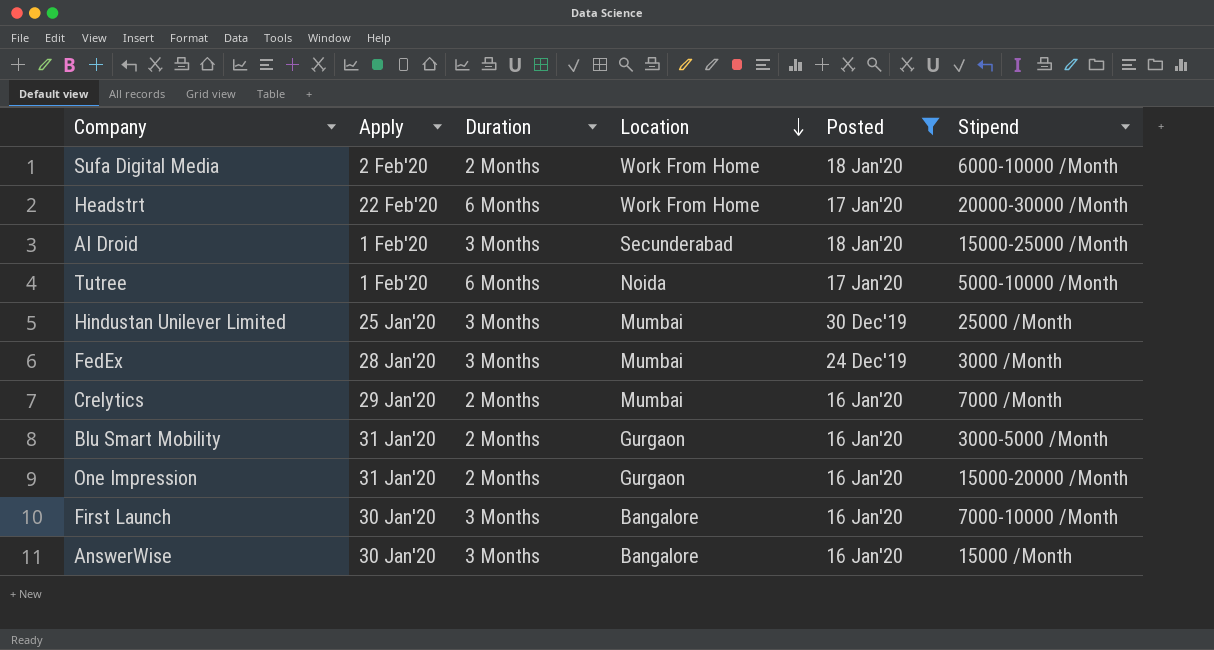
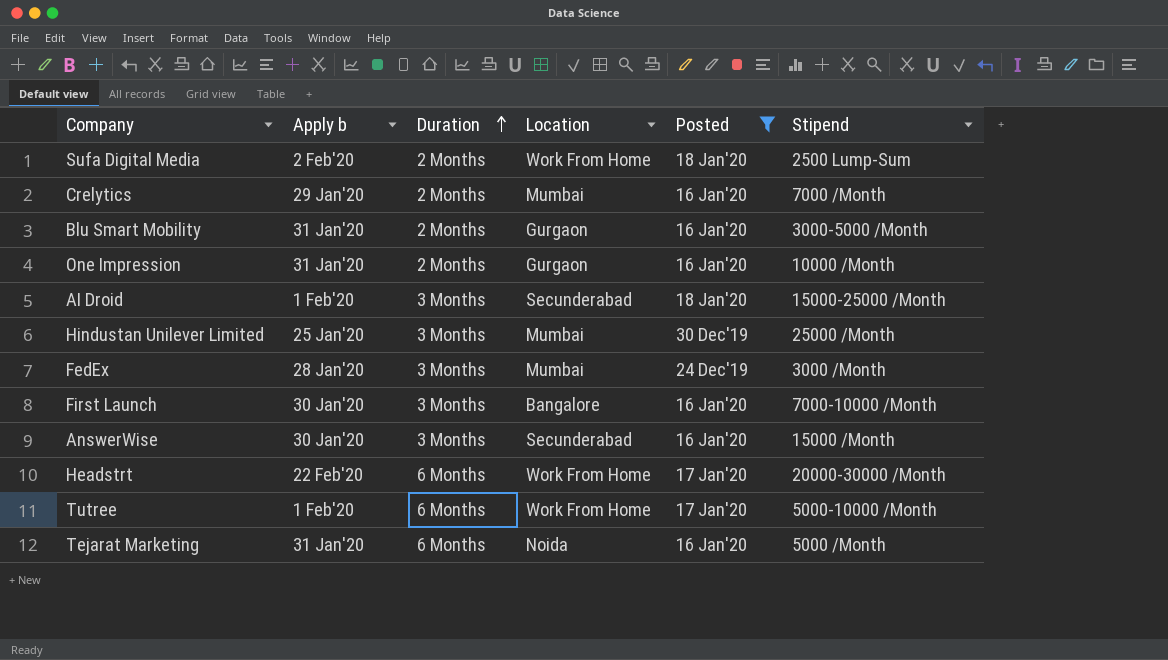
row order: Location descending -> Duration ascending
column name: Apply -> Apply b
Sufa Digital Media | Stipend: 6000-10000 /Month -> 2500 Lump-Sum
One Impression | Stipend: 15000-20000 /Month -> 10000 /Month
AnswerWise | Location: Bangalore -> Secunderabad
Tutree | Location: Noida -> Work From Home
row Tejarat Marketing: none -> 31 Jan'20 | 6 Months | Noida | 16 Jan'20 | 5000 /Month

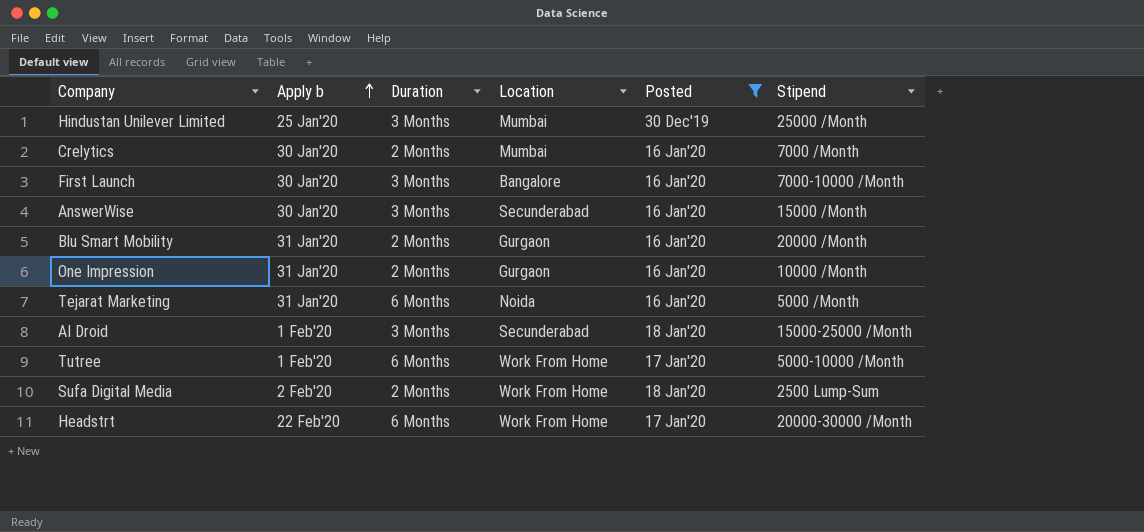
row order: Duration ascending -> Apply b ascending
row FedEx: 28 Jan'20 | 3 Months | Mumbai | 24 Dec'19 | 3000 /Month -> none
Crelytics | Apply b: 29 Jan'20 -> 30 Jan'20
Blu Smart Mobility | Stipend: 3000-5000 /Month -> 20000 /Month

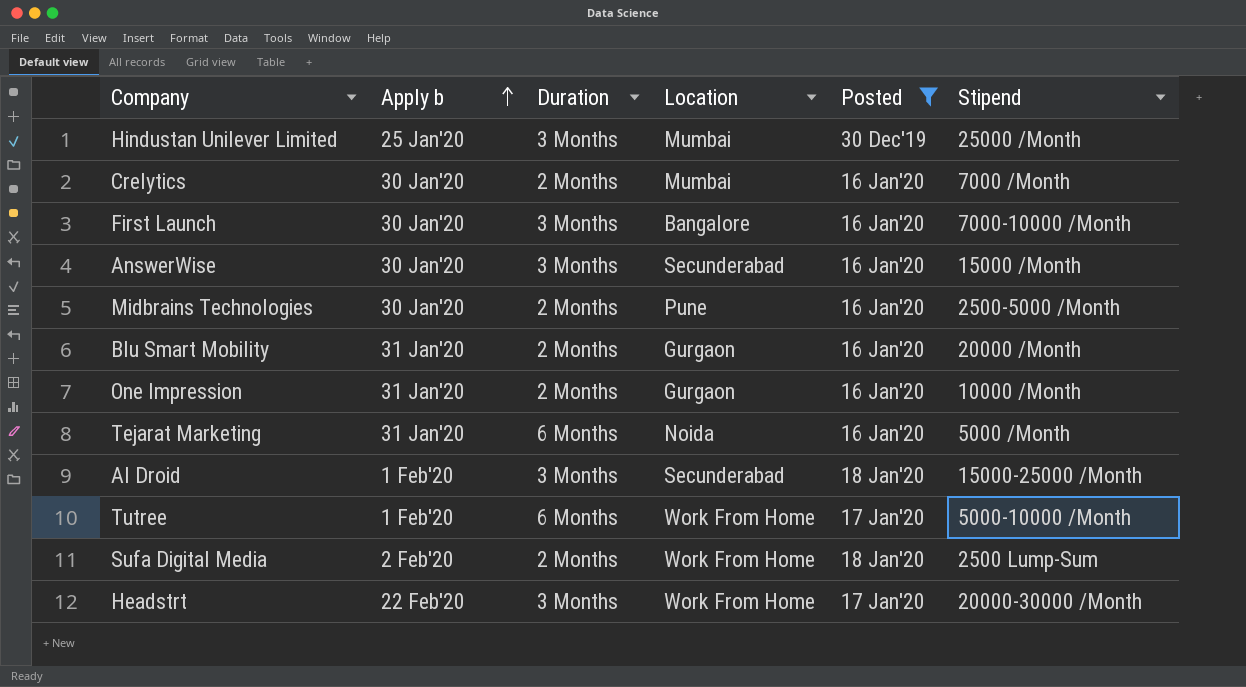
row Midbrains Technologies: none -> 30 Jan'20 | 2 Months | Pune | 16 Jan'20 | 2500-5000 /Month
Headstrt | Duration: 6 Months -> 3 Months

